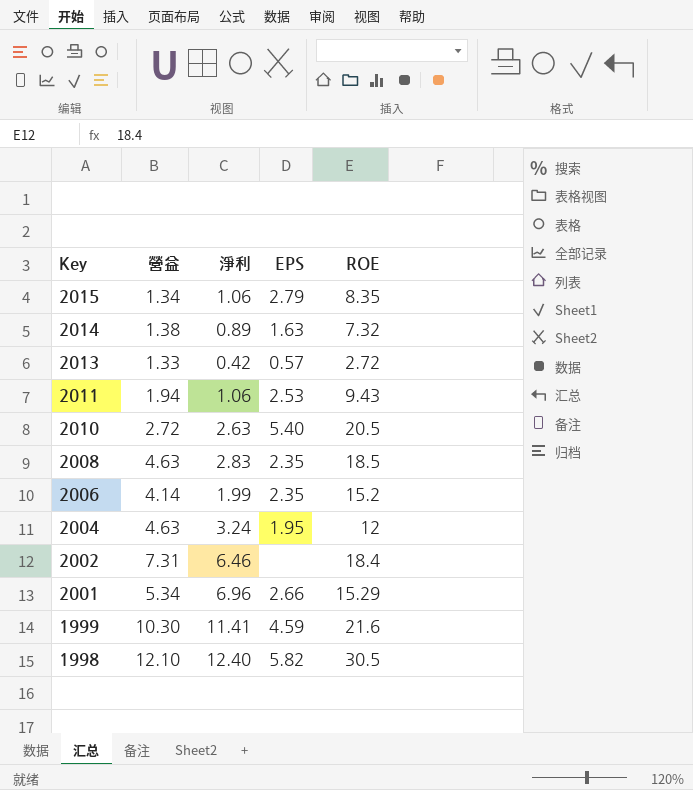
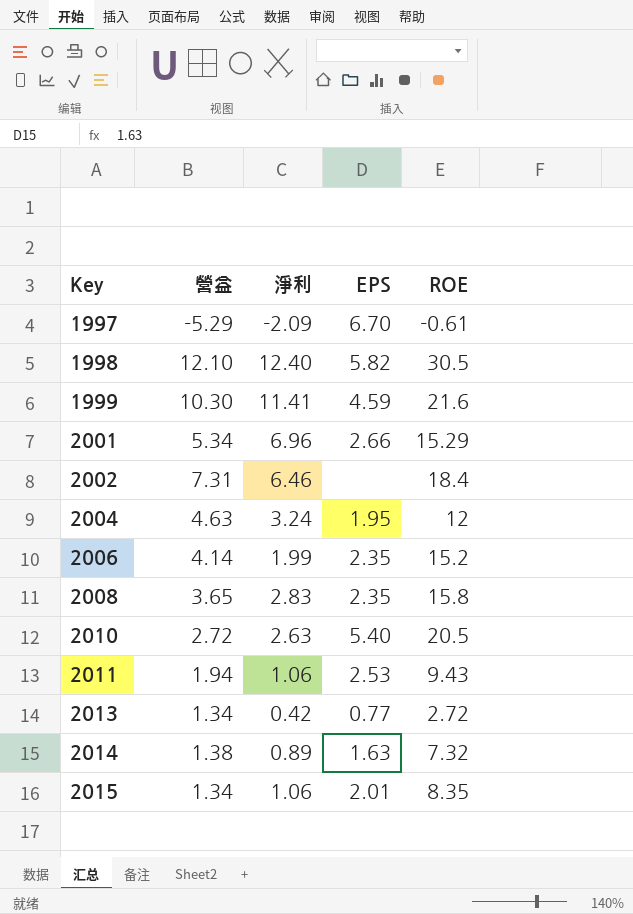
row order: Key descending -> Key ascending
row 1997: none -> -5.29 | -2.09 | 6.70 | -0.61
2008 | 營益: 4.63 -> 3.65
2008 | ROE: 18.5 -> 15.8
2013 | 營益: 1.33 -> 1.34
2013 | EPS: 0.57 -> 0.77
2015 | EPS: 2.79 -> 2.01

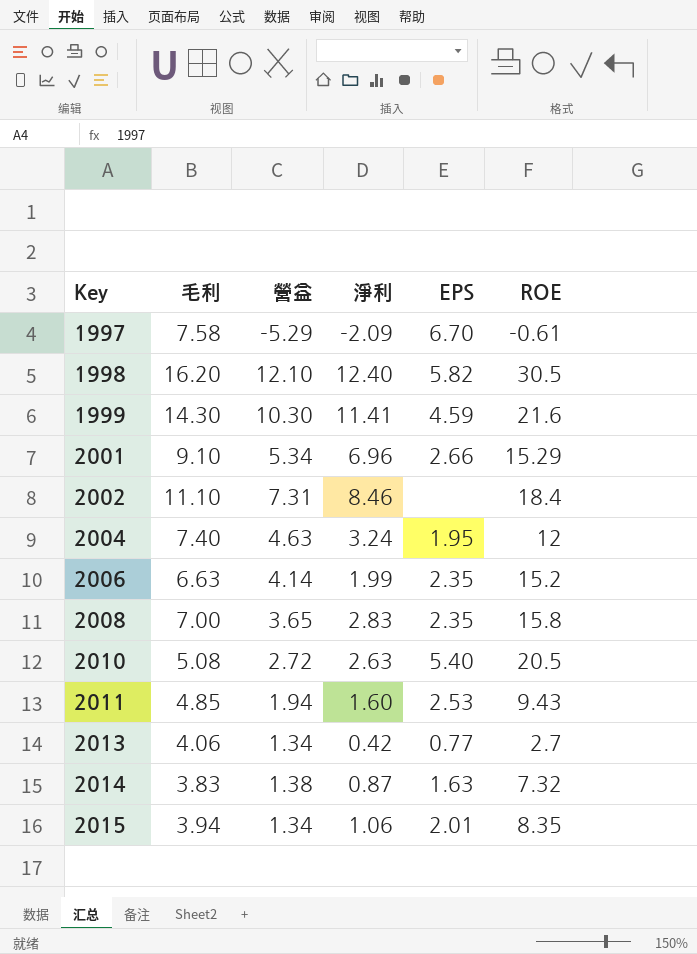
column 毛利 | position: none -> 2
2002 | 淨利: 6.46 -> 8.46
2011 | 淨利: 1.06 -> 1.60
2013 | ROE: 2.72 -> 2.7
2014 | 淨利: 0.89 -> 0.87

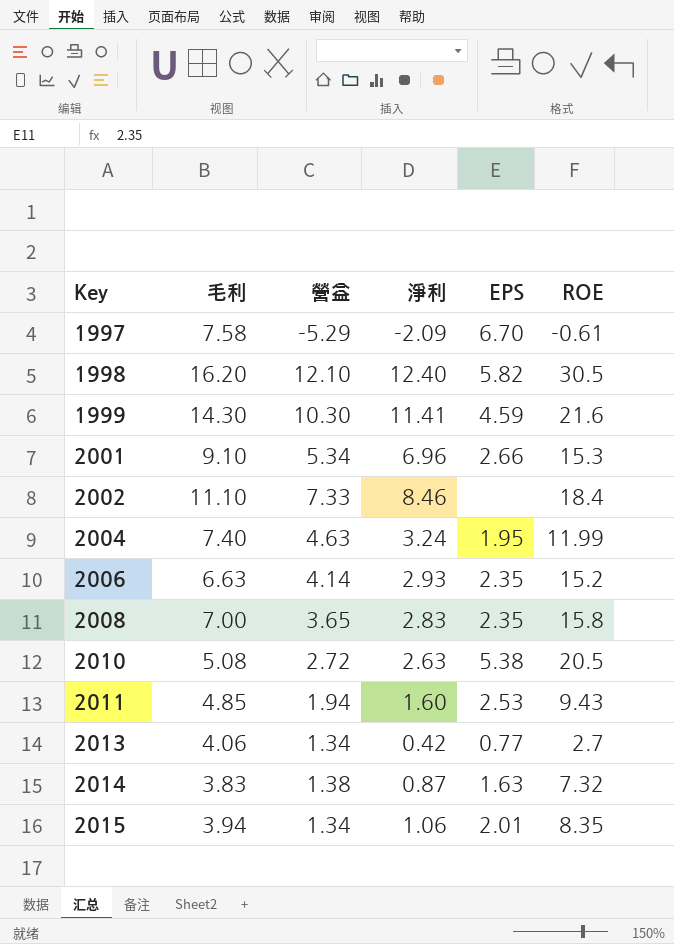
2001 | ROE: 15.29 -> 15.3
2002 | 營益: 7.31 -> 7.33
2004 | ROE: 12 -> 11.99
2006 | 淨利: 1.99 -> 2.93
2010 | EPS: 5.40 -> 5.38

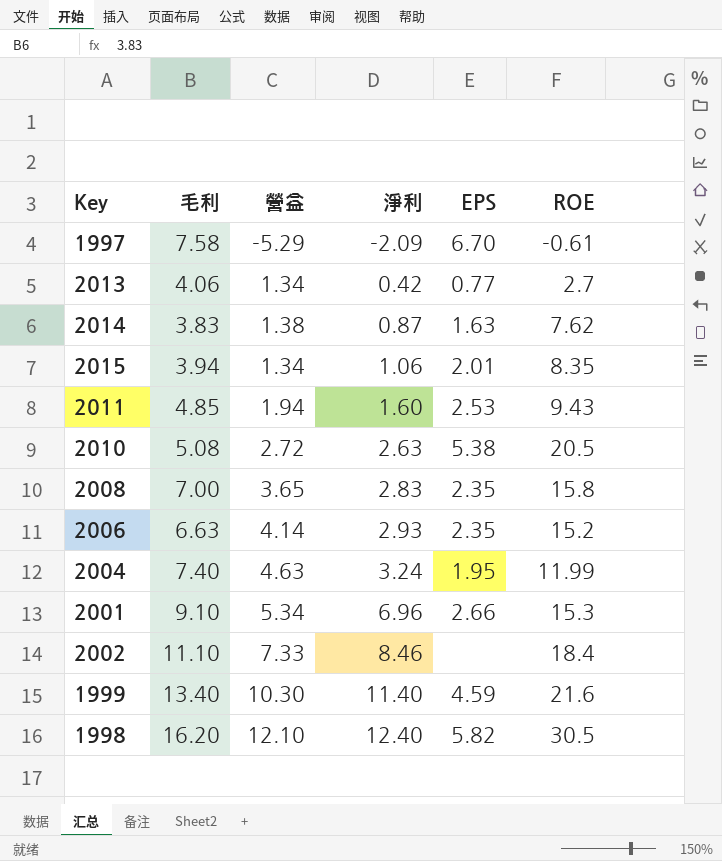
row order: Key ascending -> 淨利 ascending
2014 | ROE: 7.32 -> 7.62
1999 | 毛利: 14.30 -> 13.40
1999 | 淨利: 11.41 -> 11.40

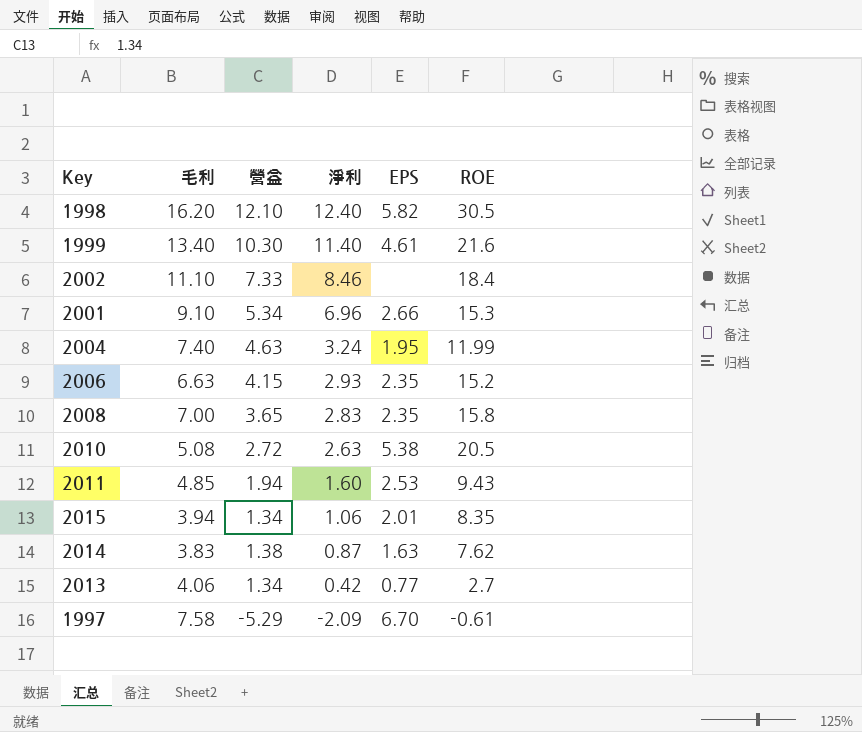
row order: 淨利 ascending -> 淨利 descending
1999 | EPS: 4.59 -> 4.61
2006 | 營益: 4.14 -> 4.15

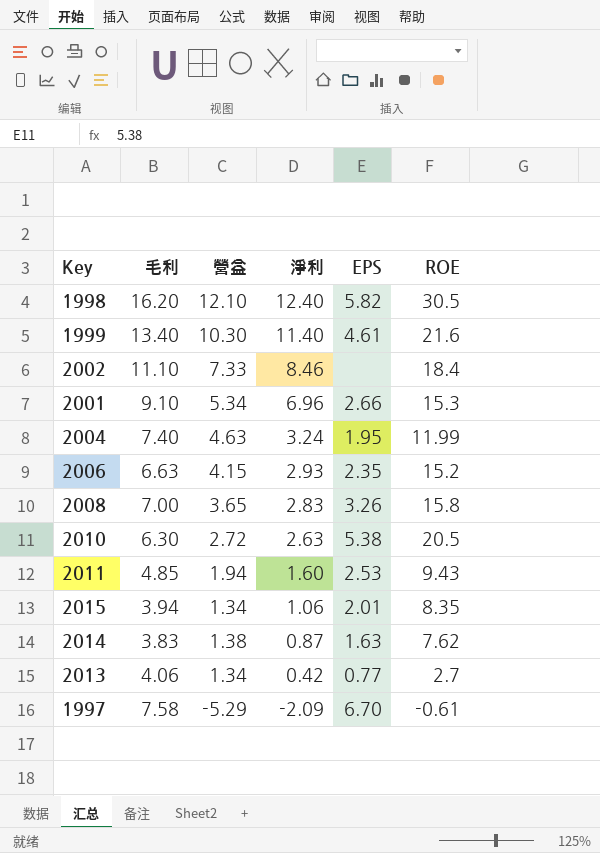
2008 | EPS: 2.35 -> 3.26
2010 | 毛利: 5.08 -> 6.30

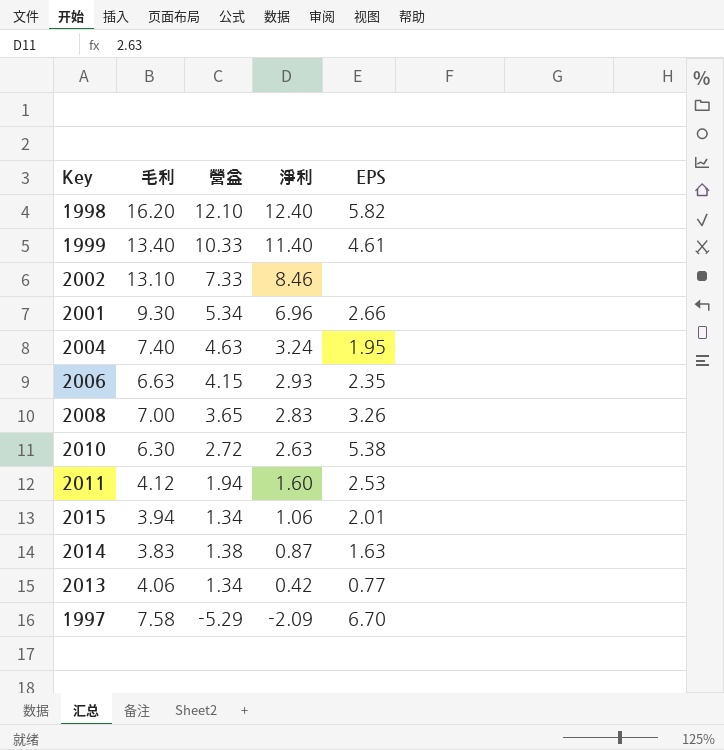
column ROE | position: 6 -> none
1999 | 營益: 10.30 -> 10.33
2002 | 毛利: 11.10 -> 13.10
2001 | 毛利: 9.10 -> 9.30
2011 | 毛利: 4.85 -> 4.12

